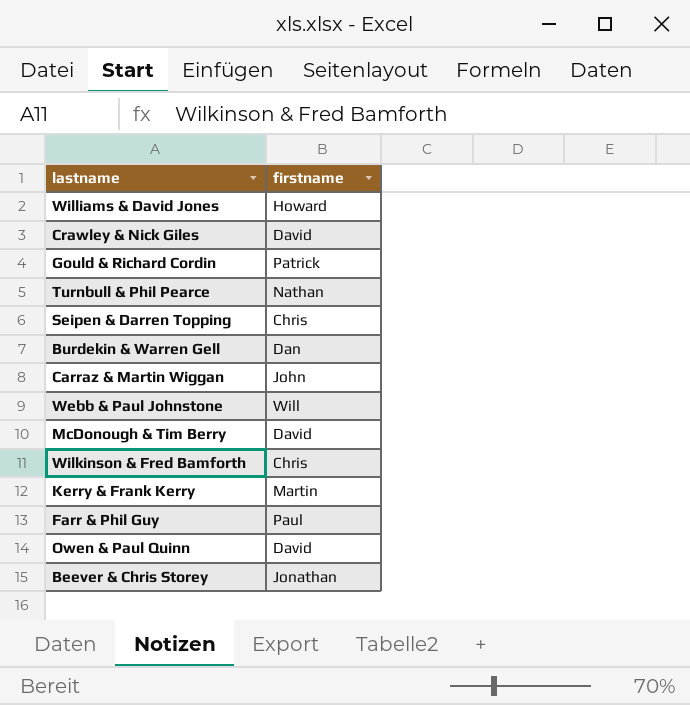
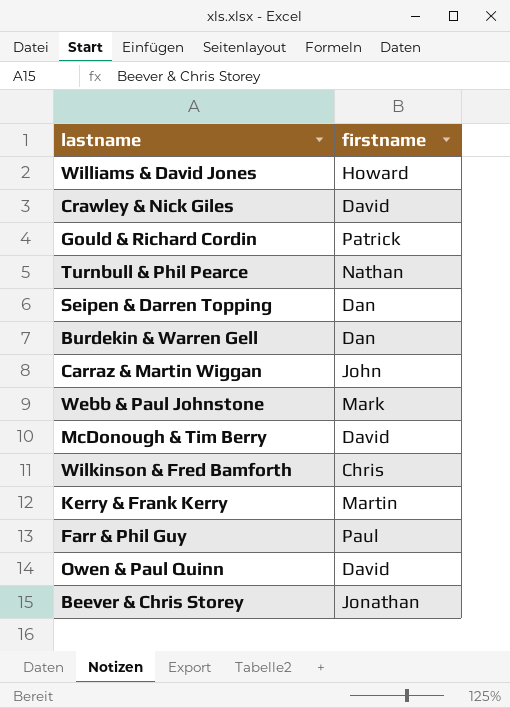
Seipen & Darren Topping | firstname: Chris -> Dan
Webb & Paul Johnstone | firstname: Will -> Mark

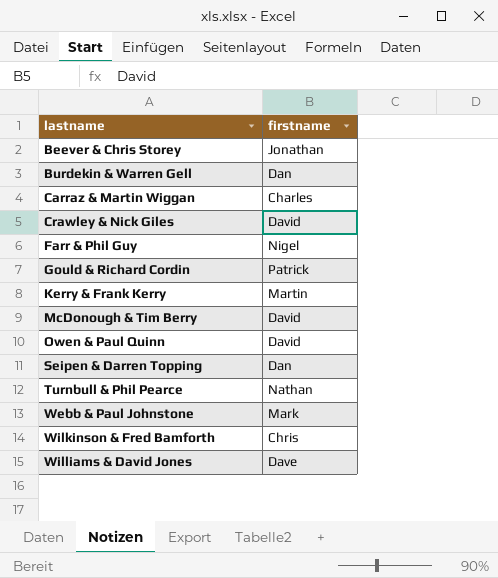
row order: none -> lastname ascending
Carraz & Martin Wiggan | firstname: John -> Charles
Farr & Phil Guy | firstname: Paul -> Nigel
Williams & David Jones | firstname: Howard -> Dave

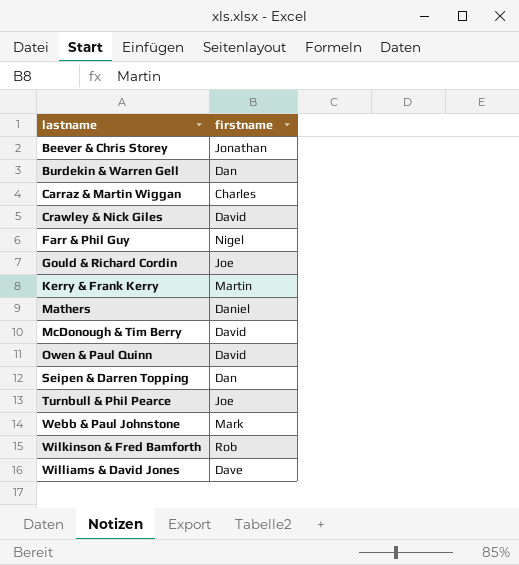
Gould & Richard Cordin | firstname: Patrick -> Joe
row Mathers: none -> Daniel
Turnbull & Phil Pearce | firstname: Nathan -> Joe
Wilkinson & Fred Bamforth | firstname: Chris -> Rob

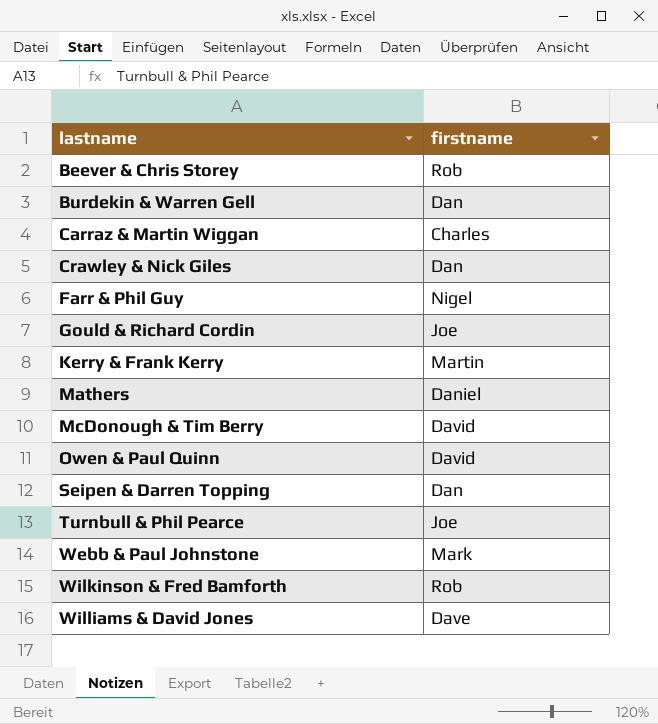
Beever & Chris Storey | firstname: Jonathan -> Rob
Crawley & Nick Giles | firstname: David -> Dan

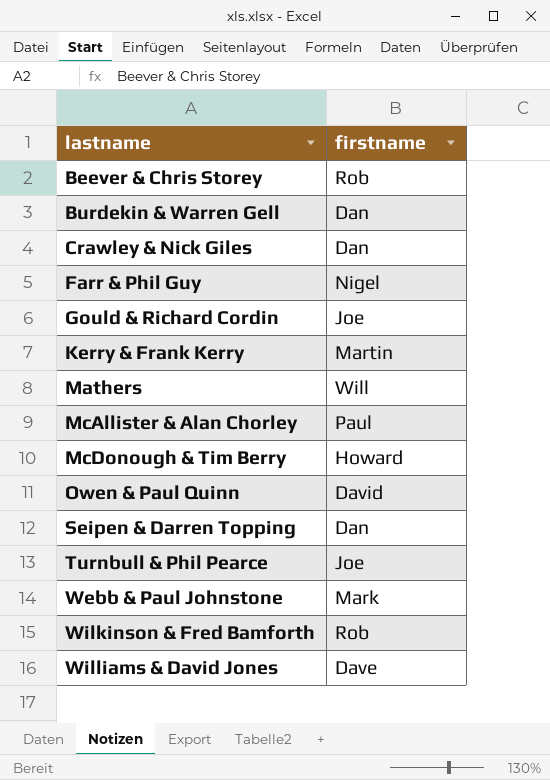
row Carraz & Martin Wiggan: Charles -> none
Mathers | firstname: Daniel -> Will
row McAllister & Alan Chorley: none -> Paul
McDonough & Tim Berry | firstname: David -> Howard

